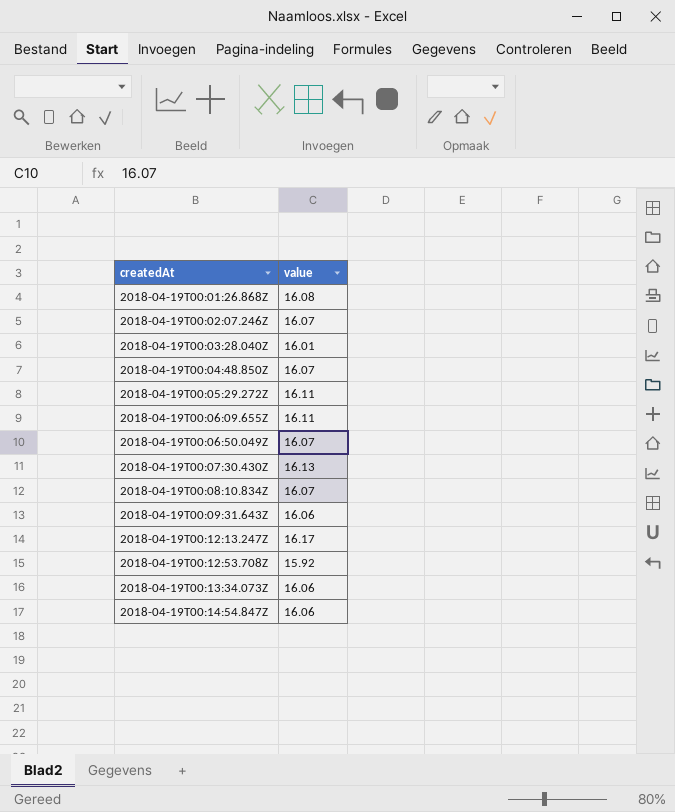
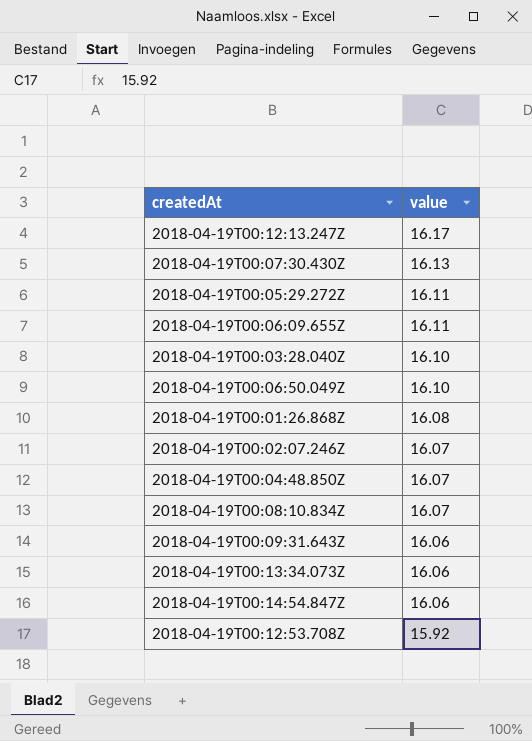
row order: createdAt ascending -> value descending
2018-04-19T00:03:28.040Z | value: 16.01 -> 16.10
2018-04-19T00:06:50.049Z | value: 16.07 -> 16.10

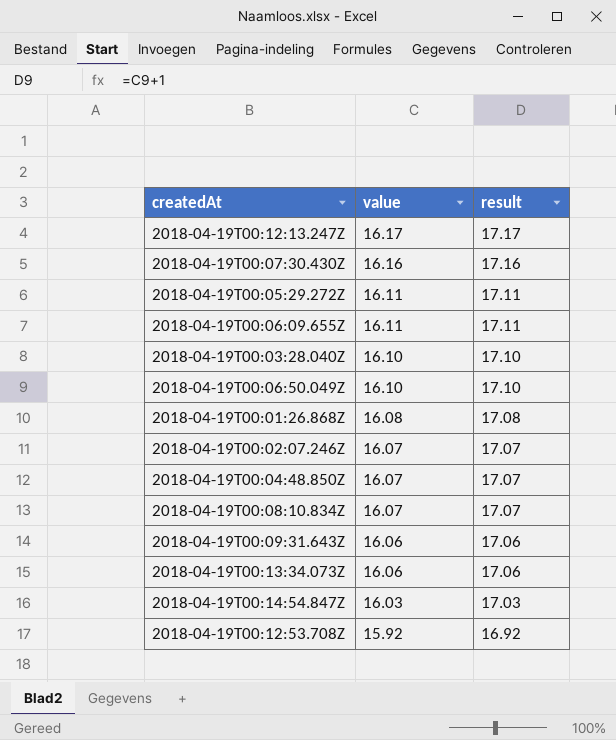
column result | formula: none -> [value] + 1
2018-04-19T00:07:30.430Z | value: 16.13 -> 16.16
2018-04-19T00:14:54.847Z | value: 16.06 -> 16.03

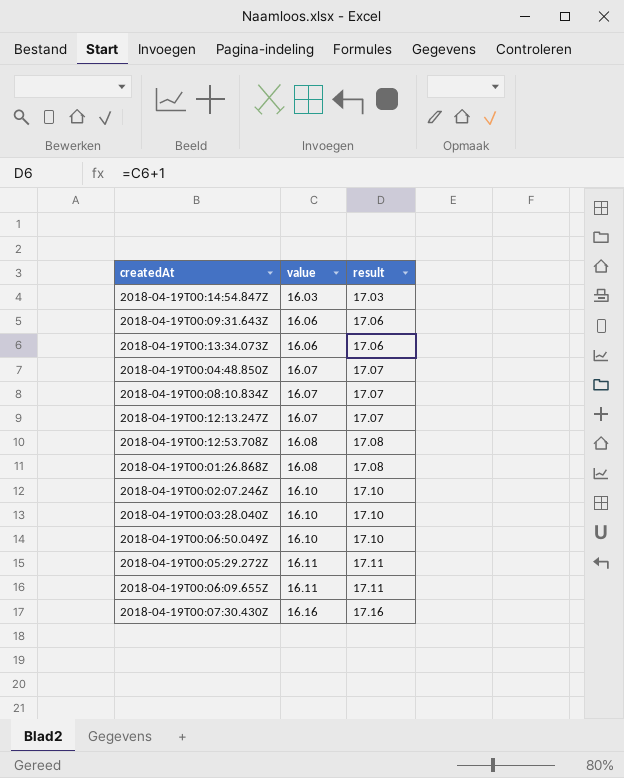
row order: value descending -> value ascending
2018-04-19T00:12:13.247Z | value: 16.17 -> 16.07
2018-04-19T00:12:13.247Z | result: 17.17 -> 17.07
2018-04-19T00:12:53.708Z | value: 15.92 -> 16.08
2018-04-19T00:12:53.708Z | result: 16.92 -> 17.08
2018-04-19T00:02:07.246Z | value: 16.07 -> 16.10
2018-04-19T00:02:07.246Z | result: 17.07 -> 17.10

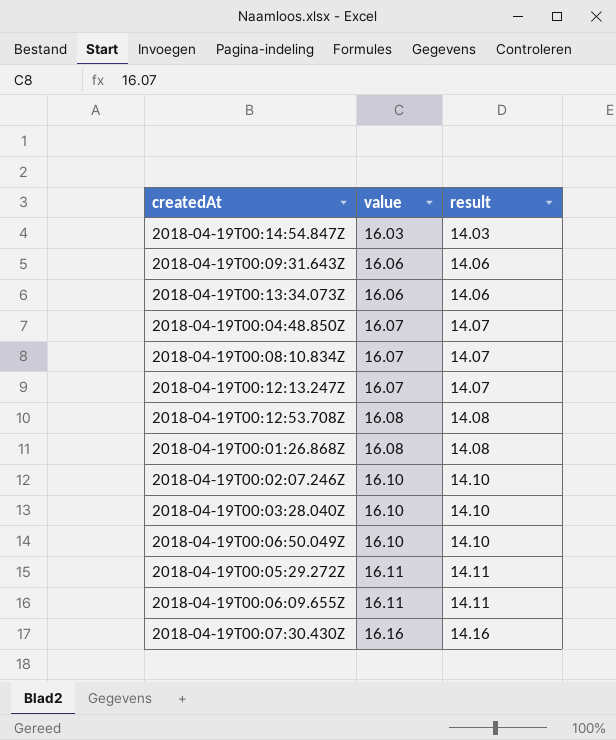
column result | formula: [value] + 1 -> [value] - 2

